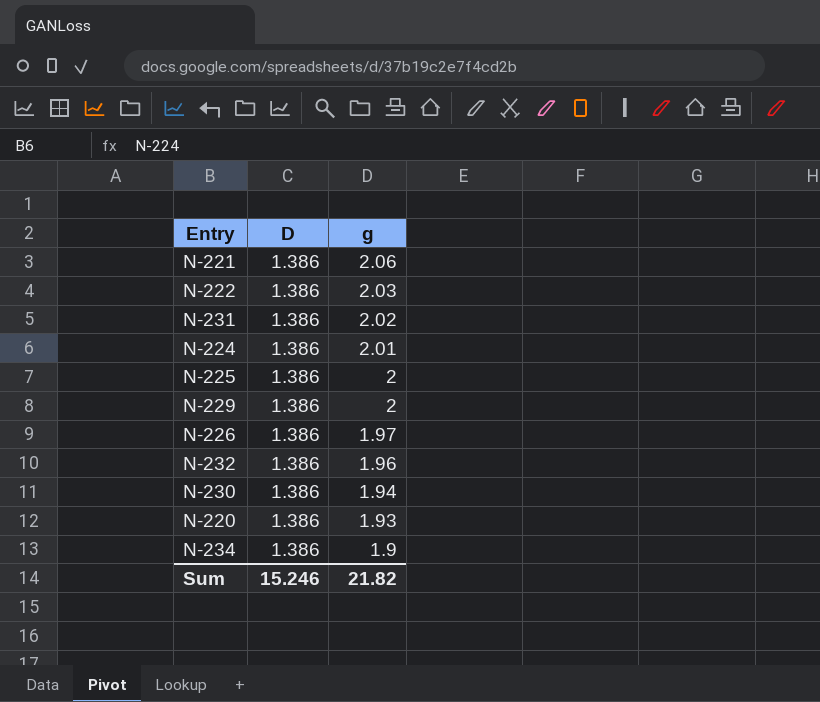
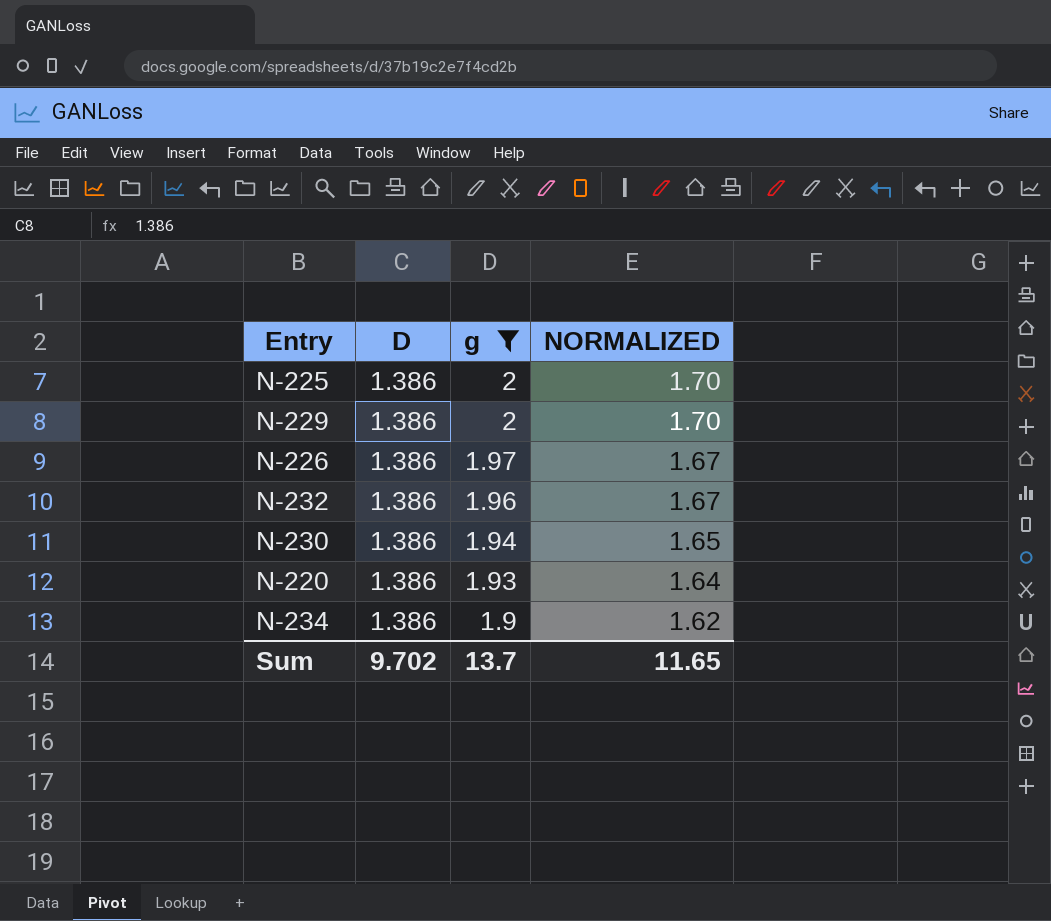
filter: none -> g <= 2
column NORMALIZED | formula: none -> [g] * 0.85
Sum | D: 15.246 -> 9.702
Sum | g: 21.82 -> 13.7

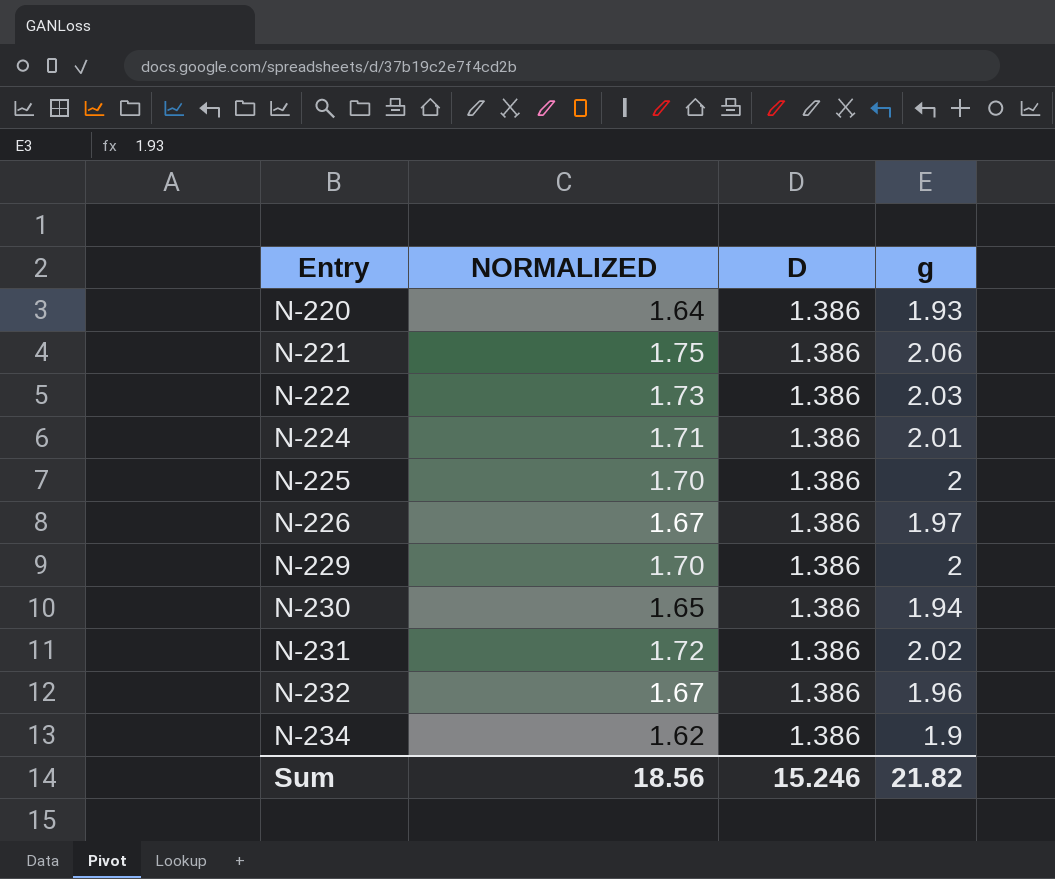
filter: g <= 2 -> none
row order: g descending -> Entry ascending
column NORMALIZED | position: 4 -> 2
Sum | NORMALIZED: 11.65 -> 18.56
Sum | D: 9.702 -> 15.246
Sum | g: 13.7 -> 21.82

